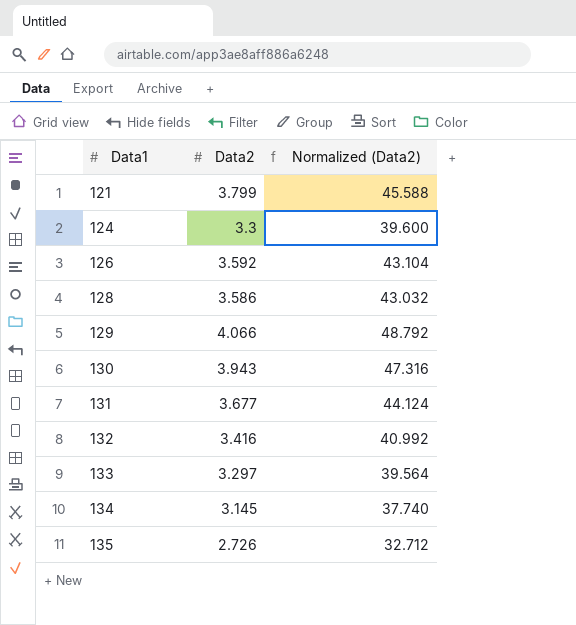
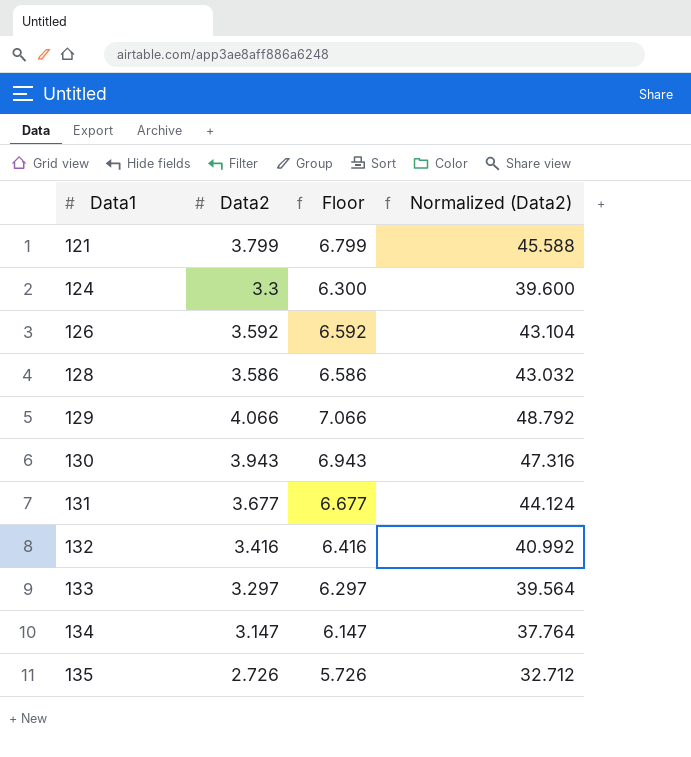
column Floor | formula: none -> [Data2] + 3
134 | Data2: 3.145 -> 3.147
134 | Normalized (Data2): 37.740 -> 37.764

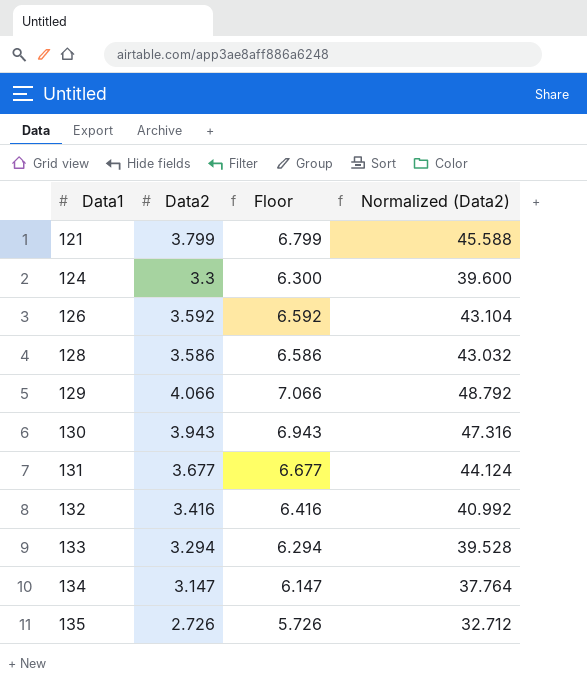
133 | Data2: 3.297 -> 3.294
133 | Floor: 6.297 -> 6.294
133 | Normalized (Data2): 39.564 -> 39.528

